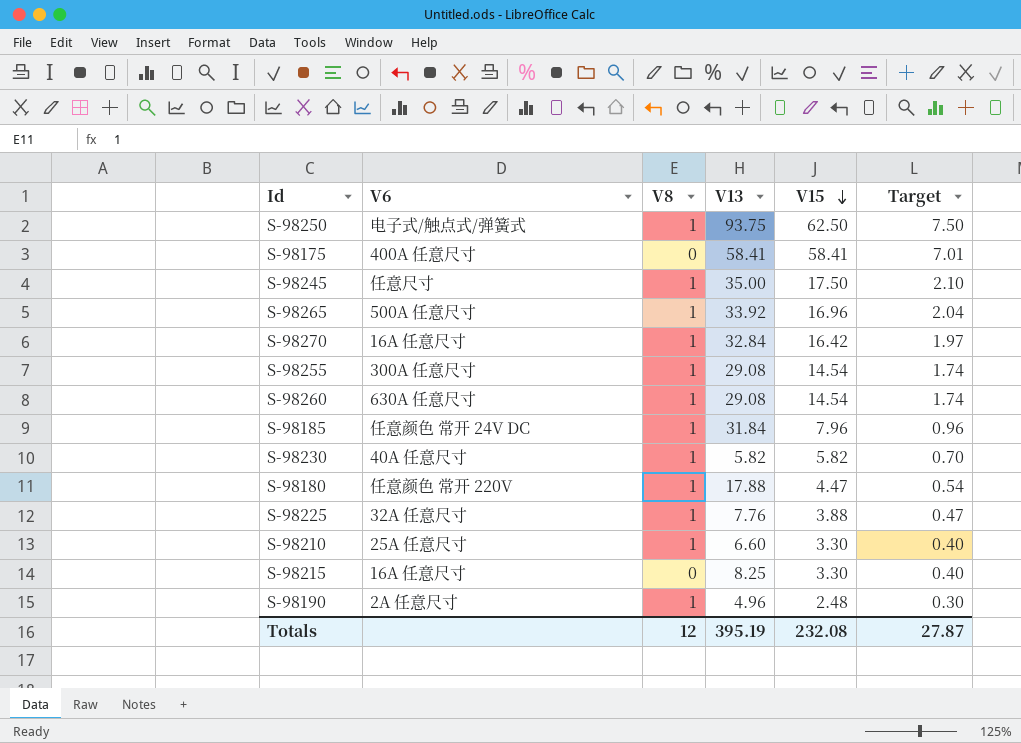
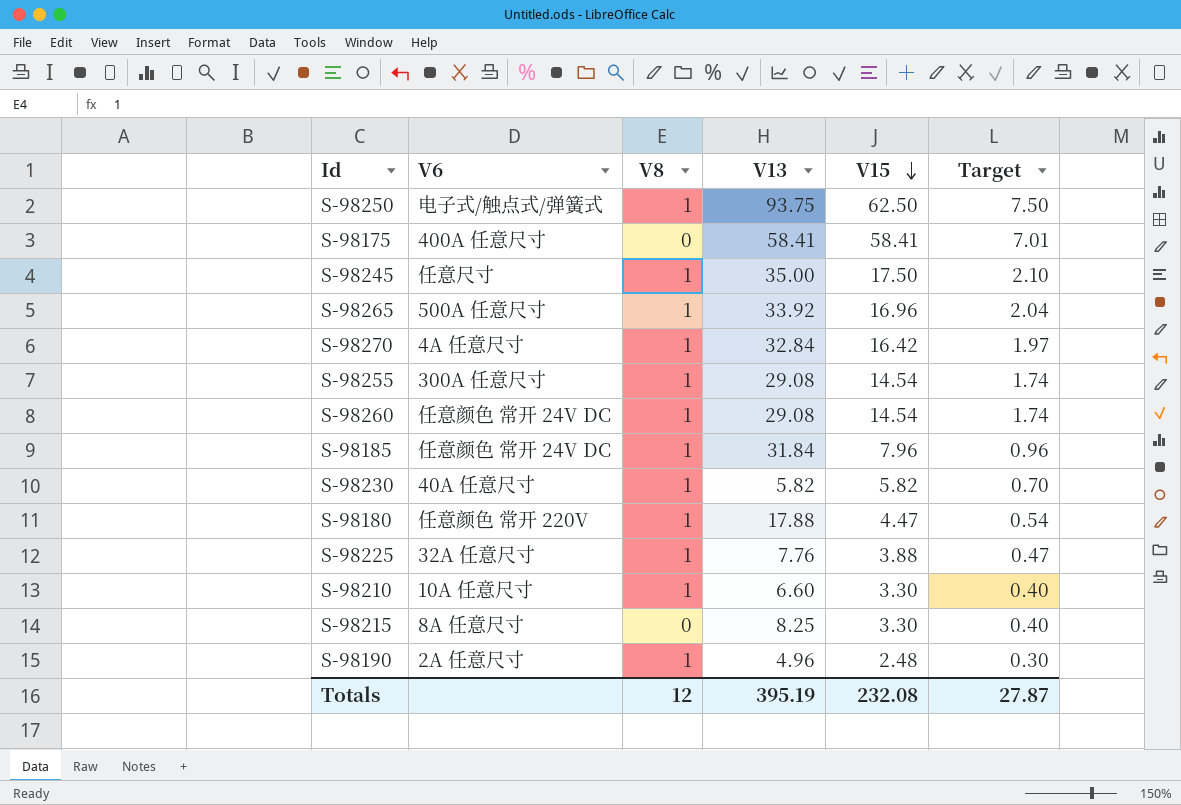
S-98270 | V6: 16A 任意尺寸 -> 4A 任意尺寸
S-98260 | V6: 630A 任意尺寸 -> 任意颜色 常开 24V DC
S-98210 | V6: 25A 任意尺寸 -> 10A 任意尺寸
S-98215 | V6: 16A 任意尺寸 -> 8A 任意尺寸

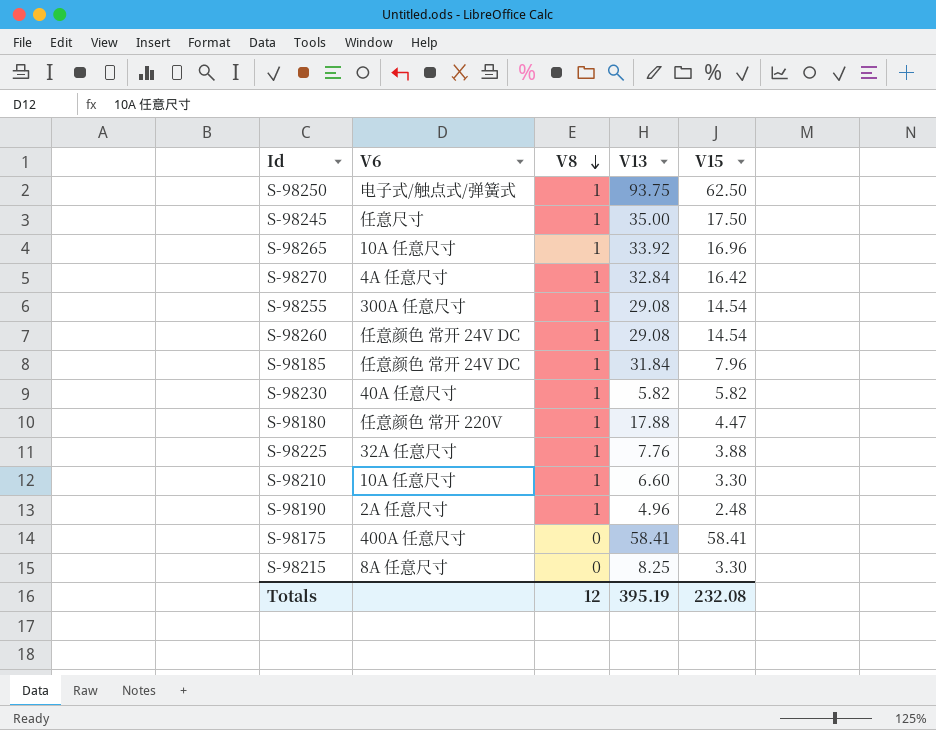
row order: V15 descending -> V8 descending
column Target | formula: [V15] * 0.12 -> none
S-98265 | V6: 500A 任意尺寸 -> 10A 任意尺寸

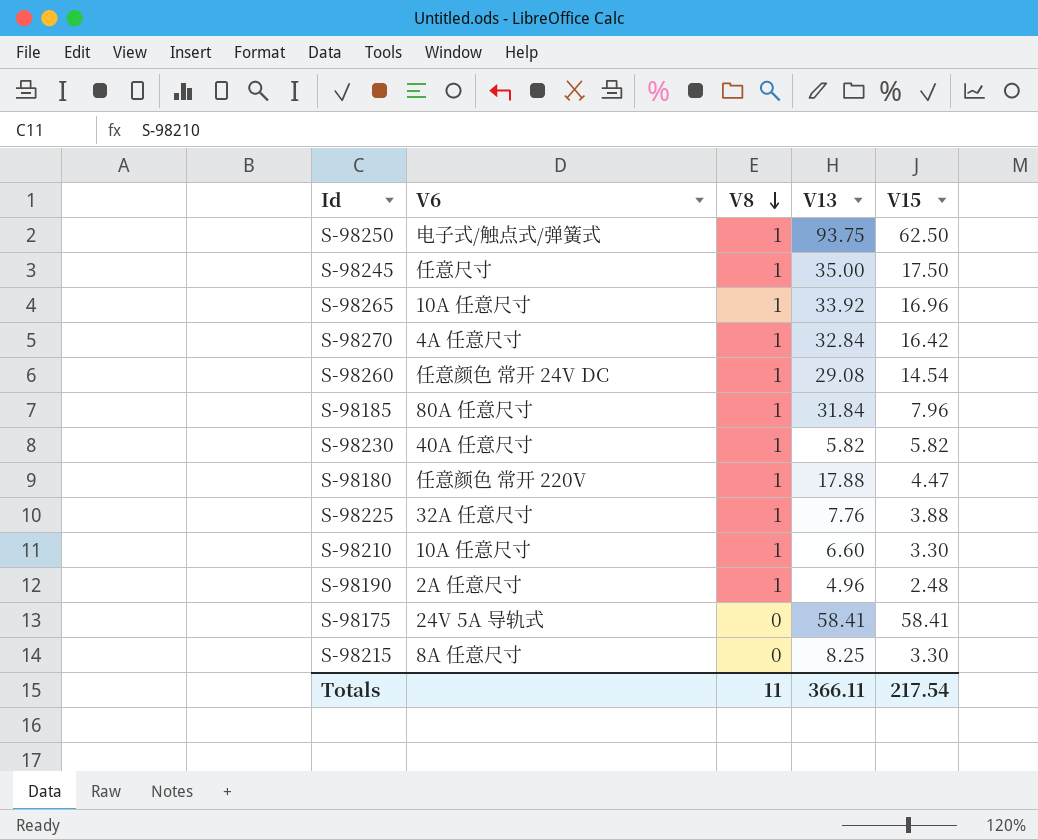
row S-98255: 300A 任意尺寸 | 1 | 29.08 | 14.54 -> none
S-98185 | V6: 任意颜色 常开 24V DC -> 80A 任意尺寸
S-98175 | V6: 400A 任意尺寸 -> 24V 5A 导轨式
Totals | V8: 12 -> 11
Totals | V13: 395.19 -> 366.11
Totals | V15: 232.08 -> 217.54

